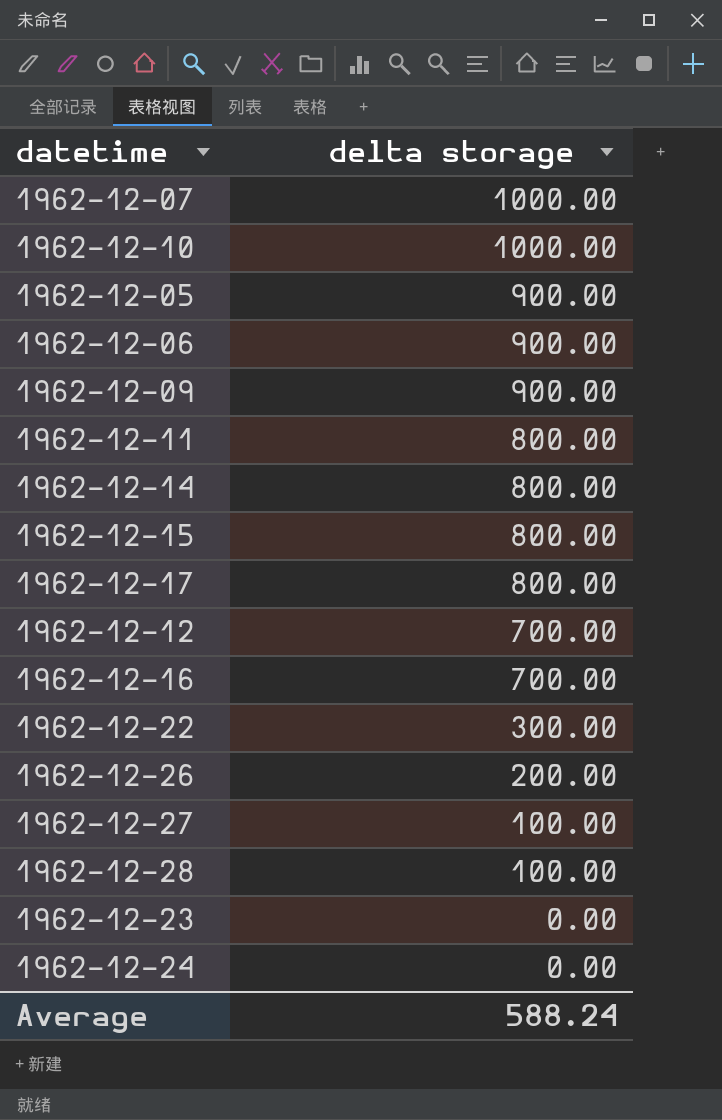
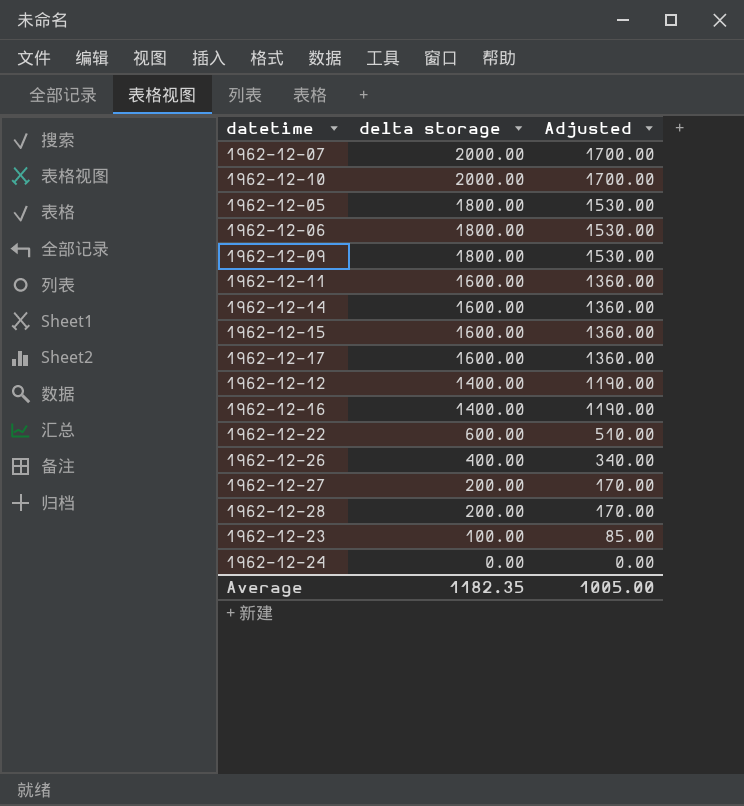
column Adjusted | formula: none -> [delta storage] * 0.85
1962-12-07 | delta storage: 1000.00 -> 2000.00
1962-12-10 | delta storage: 1000.00 -> 2000.00
1962-12-05 | delta storage: 900.00 -> 1800.00
1962-12-06 | delta storage: 900.00 -> 1800.00
1962-12-09 | delta storage: 900.00 -> 1800.00
1962-12-11 | delta storage: 800.00 -> 1600.00
1962-12-14 | delta storage: 800.00 -> 1600.00
1962-12-15 | delta storage: 800.00 -> 1600.00
1962-12-17 | delta storage: 800.00 -> 1600.00
1962-12-12 | delta storage: 700.00 -> 1400.00
1962-12-16 | delta storage: 700.00 -> 1400.00
1962-12-22 | delta storage: 300.00 -> 600.00
1962-12-26 | delta storage: 200.00 -> 400.00
1962-12-27 | delta storage: 100.00 -> 200.00
1962-12-28 | delta storage: 100.00 -> 200.00
1962-12-23 | delta storage: 0.00 -> 100.00
Average | delta storage: 588.24 -> 1182.35

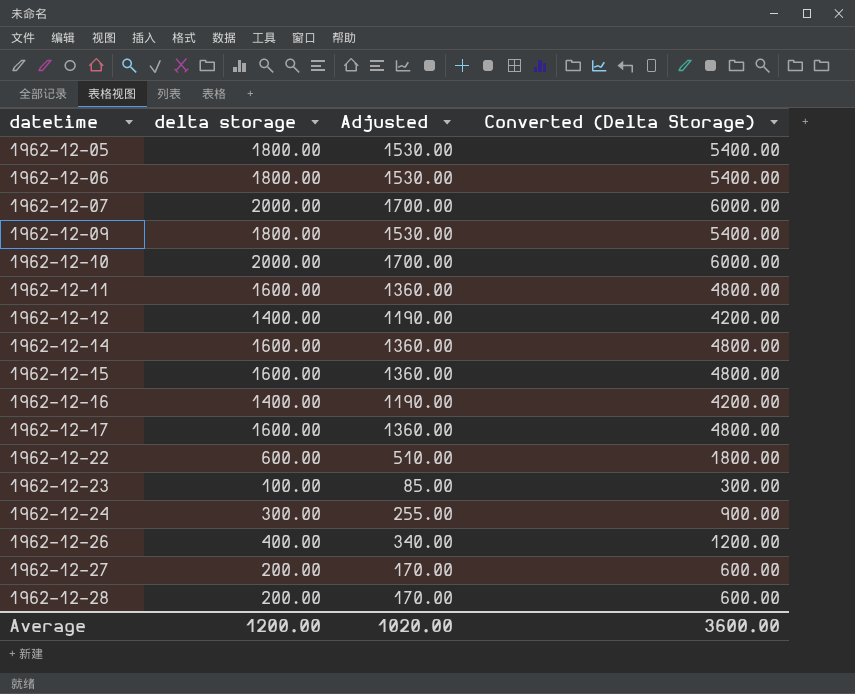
row order: delta storage descending -> datetime ascending
column Converted (Delta Storage) | formula: none -> [delta storage] * 3
1962-12-24 | delta storage: 0.00 -> 300.00
1962-12-24 | Adjusted: 0.00 -> 255.00
Average | delta storage: 1182.35 -> 1200.00
Average | Adjusted: 1005.00 -> 1020.00

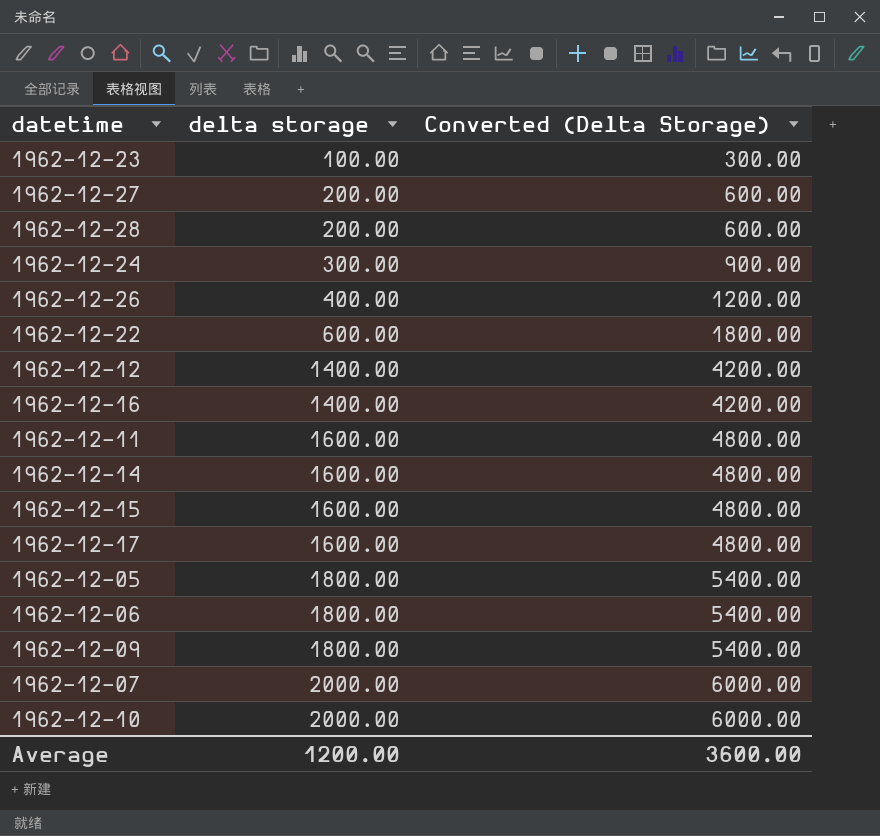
row order: datetime ascending -> delta storage ascending
column Adjusted | formula: [delta storage] * 0.85 -> none

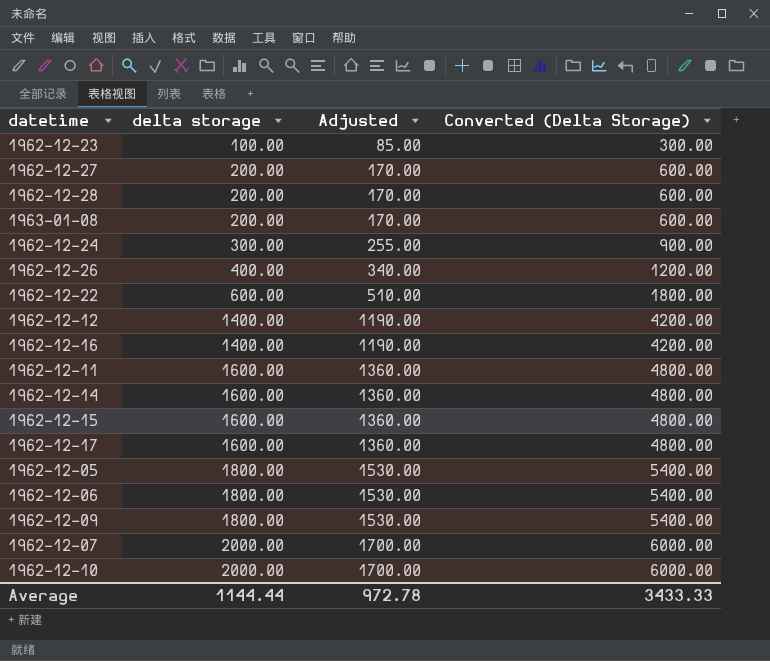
column Adjusted | formula: none -> [delta storage] * 0.85
row 1963-01-08: none -> 200.00 | 170.00 | 600.00
Average | delta storage: 1200.00 -> 1144.44
Average | Converted (Delta Storage): 3600.00 -> 3433.33

